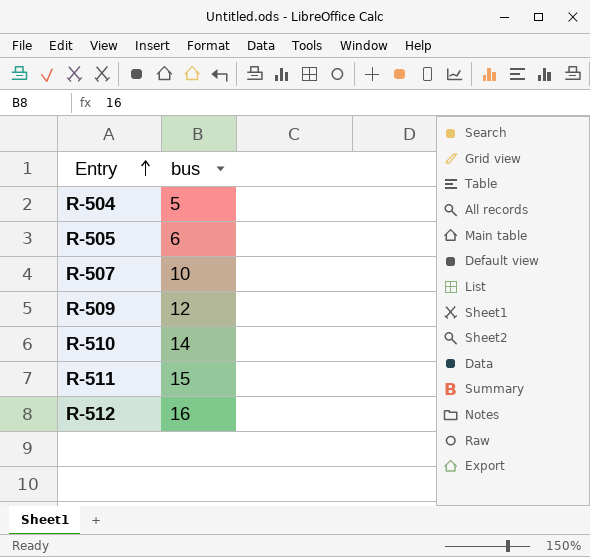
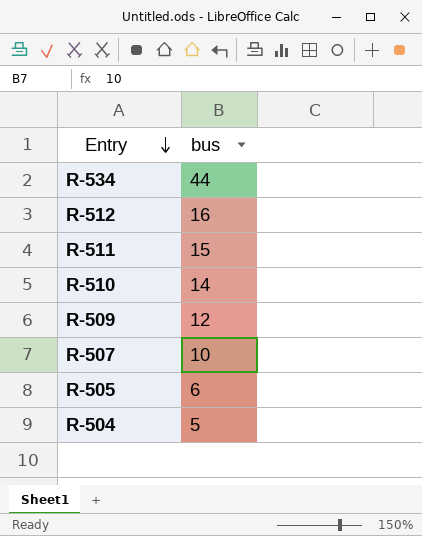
row order: Entry ascending -> Entry descending
row R-534: none -> 44

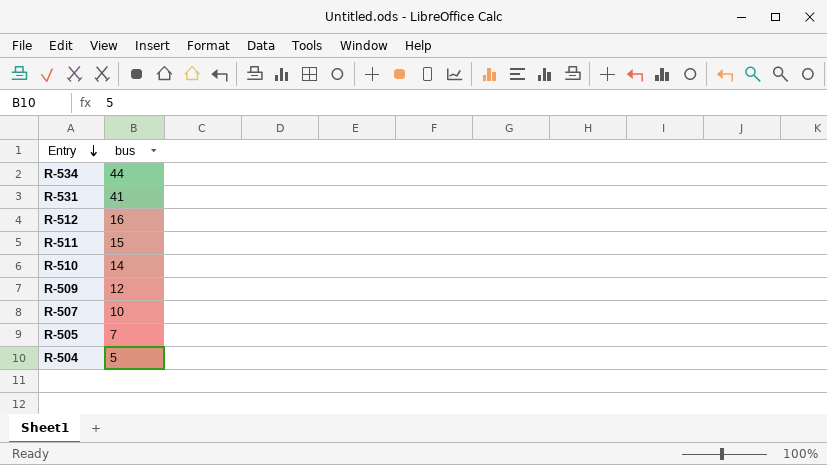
row R-531: none -> 41
R-505 | bus: 6 -> 7

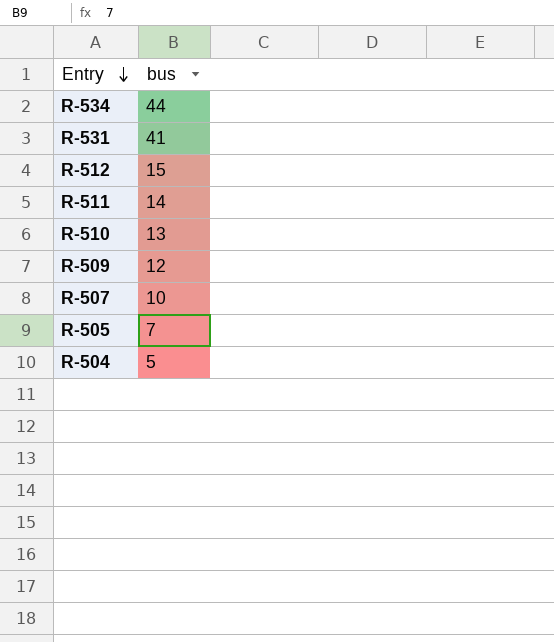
R-512 | bus: 16 -> 15
R-511 | bus: 15 -> 14
R-510 | bus: 14 -> 13

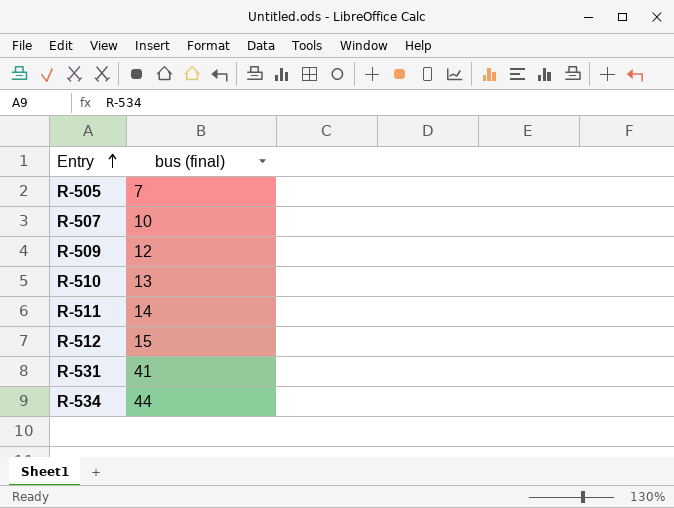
row order: Entry descending -> Entry ascending
column name: bus -> bus (final)
row R-504: 5 -> none

